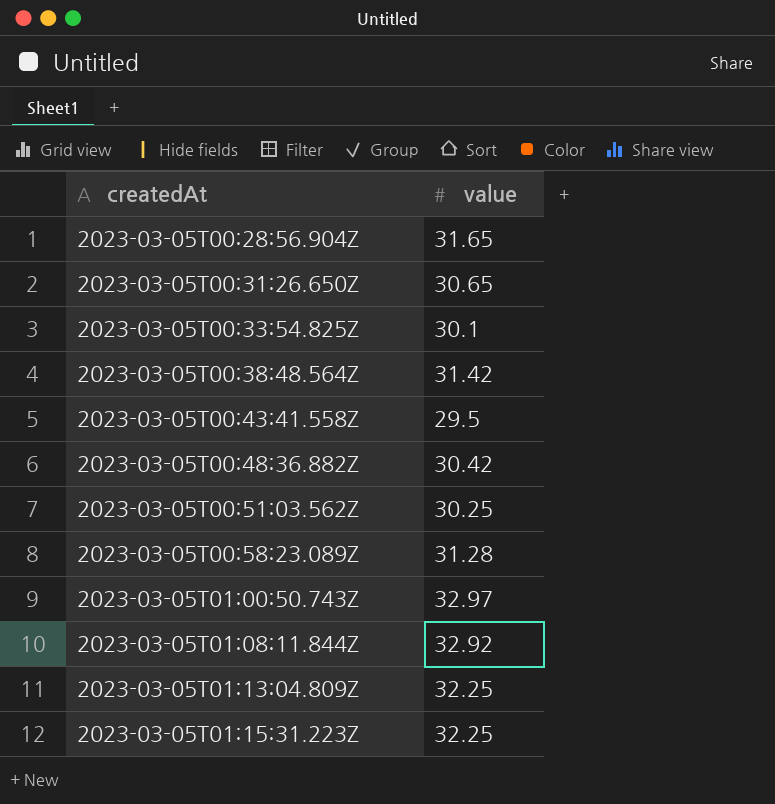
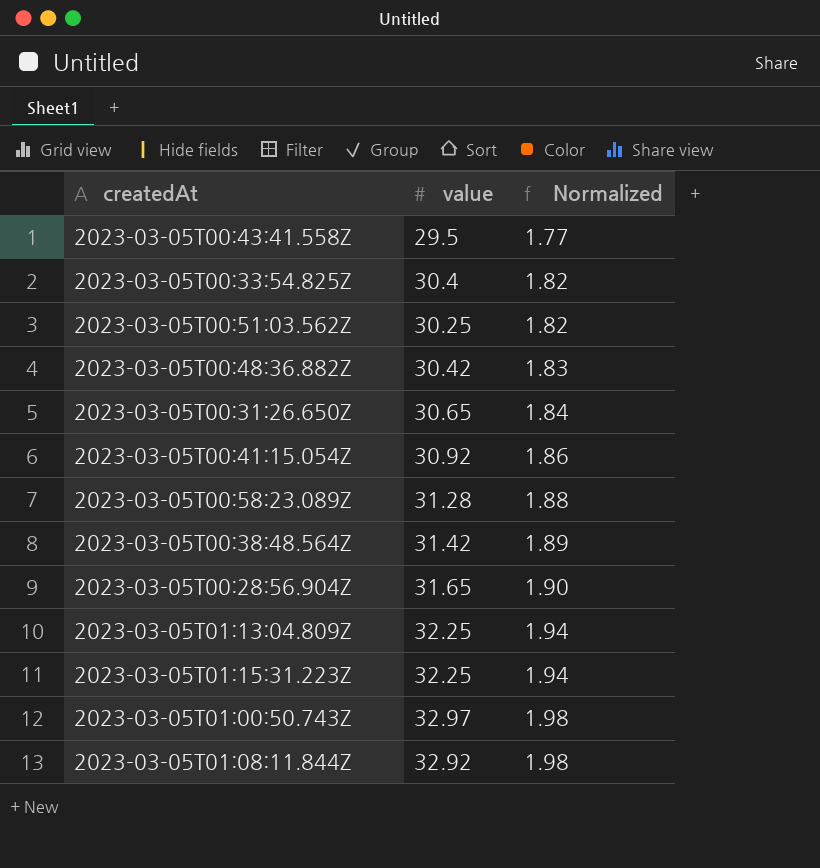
row order: createdAt ascending -> Normalized ascending
column Normalized | formula: none -> [value] * 0.06
2023-03-05T00:33:54.825Z | value: 30.1 -> 30.4
row 2023-03-05T00:41:15.054Z: none -> 30.92 | 1.86

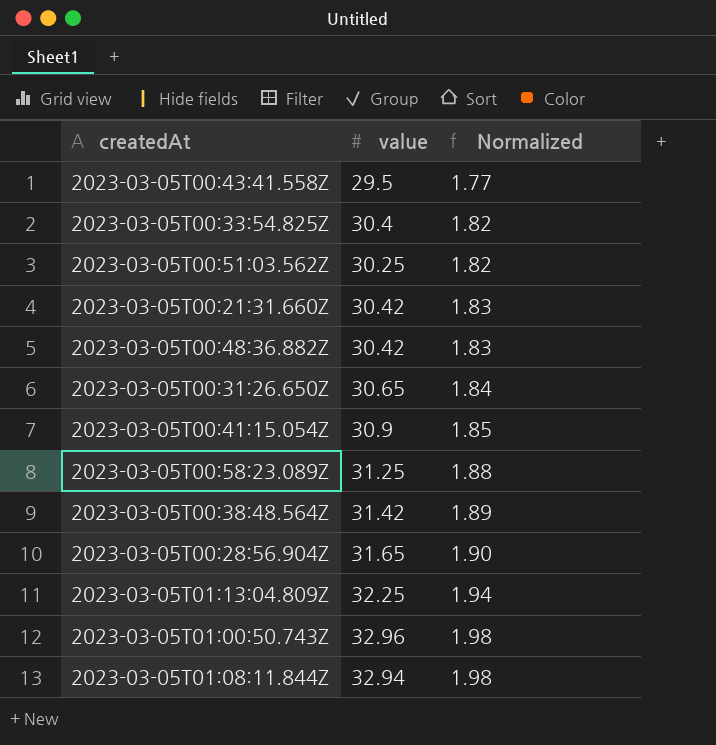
row 2023-03-05T01:15:31.223Z: 32.25 | 1.94 -> none
row 2023-03-05T00:21:31.660Z: none -> 30.42 | 1.83
2023-03-05T00:41:15.054Z | value: 30.92 -> 30.9
2023-03-05T00:41:15.054Z | Normalized: 1.86 -> 1.85
2023-03-05T00:58:23.089Z | value: 31.28 -> 31.25
2023-03-05T01:00:50.743Z | value: 32.97 -> 32.96
2023-03-05T01:08:11.844Z | value: 32.92 -> 32.94

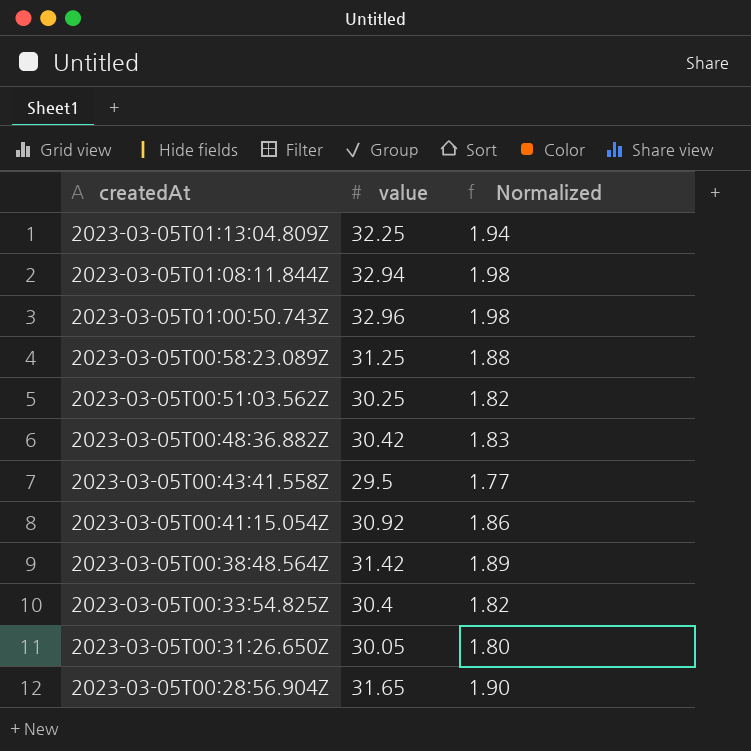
row order: Normalized ascending -> createdAt descending
row 2023-03-05T00:21:31.660Z: 30.42 | 1.83 -> none
2023-03-05T00:41:15.054Z | value: 30.9 -> 30.92
2023-03-05T00:41:15.054Z | Normalized: 1.85 -> 1.86
2023-03-05T00:31:26.650Z | value: 30.65 -> 30.05
2023-03-05T00:31:26.650Z | Normalized: 1.84 -> 1.80

